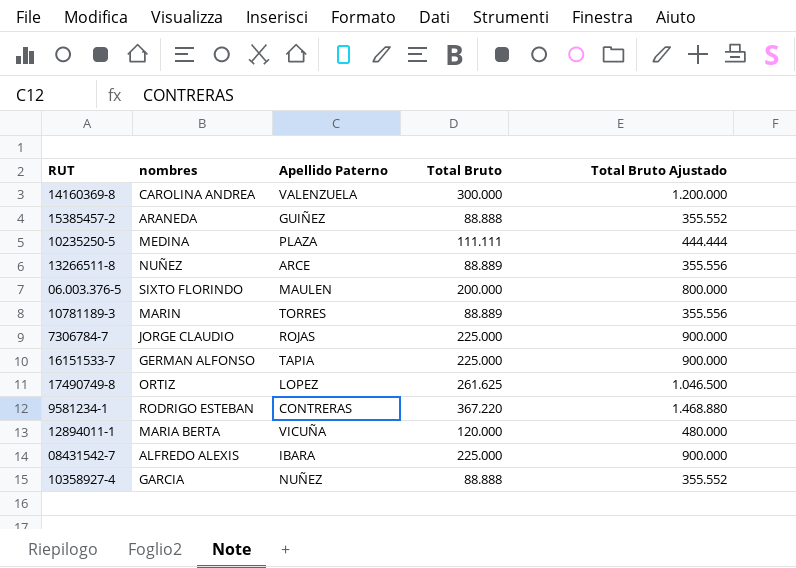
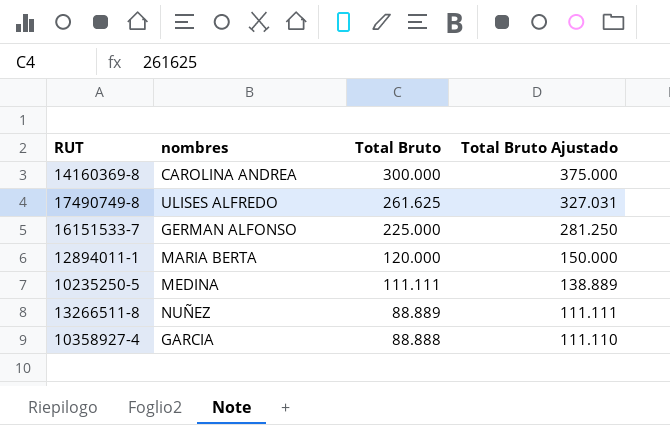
row order: none -> Total Bruto descending
column Apellido Paterno | position: 3 -> none
column Total Bruto Ajustado | formula: [Total Bruto] * 4 -> [Total Bruto] * 1,25
row 15385457-2: ARANEDA | GUIÑEZ | 88.888 | 355.552 -> none
row 06.003.376-5: SIXTO FLORINDO | MAULEN | 200.000 | 800.000 -> none
row 10781189-3: MARIN | TORRES | 88.889 | 355.556 -> none
row 7306784-7: JORGE CLAUDIO | ROJAS | 225.000 | 900.000 -> none
row 9581234-1: RODRIGO ESTEBAN | CONTRERAS | 367.220 | 1.468.880 -> none
row 08431542-7: ALFREDO ALEXIS | IBARA | 225.000 | 900.000 -> none
17490749-8 | nombres: ORTIZ -> ULISES ALFREDO

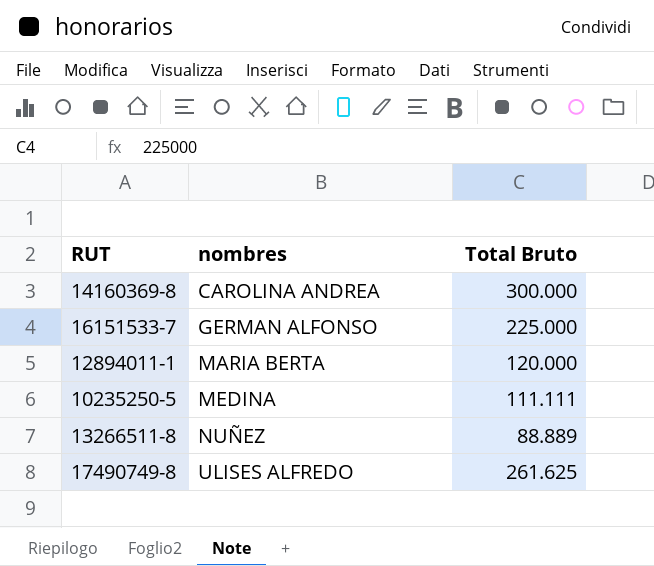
row order: Total Bruto descending -> nombres ascending
column Total Bruto Ajustado | formula: [Total Bruto] * 1,25 -> none
row 10358927-4: GARCIA | 88.888 | 111.110 -> none

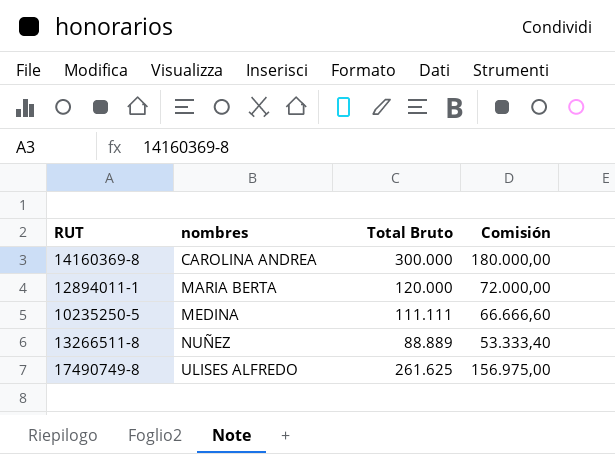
column Comisión | formula: none -> [Total Bruto] * 0,6
row 16151533-7: GERMAN ALFONSO | 225.000 -> none

